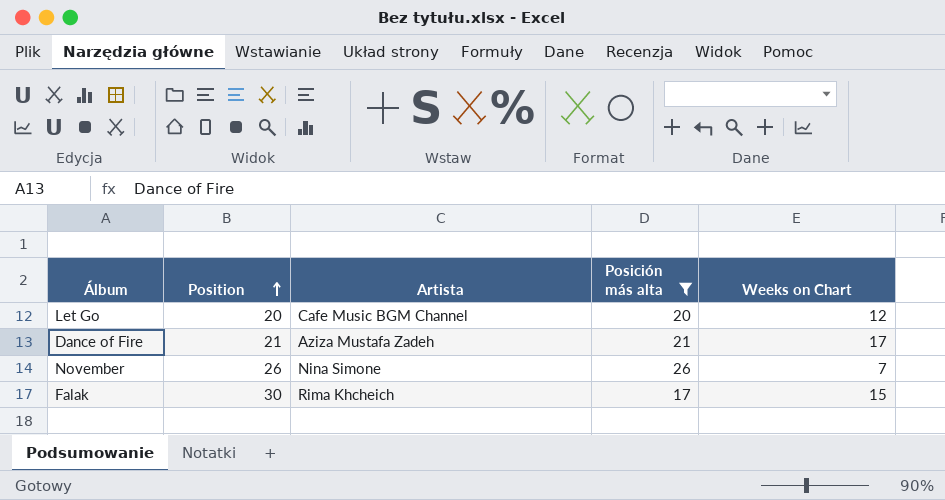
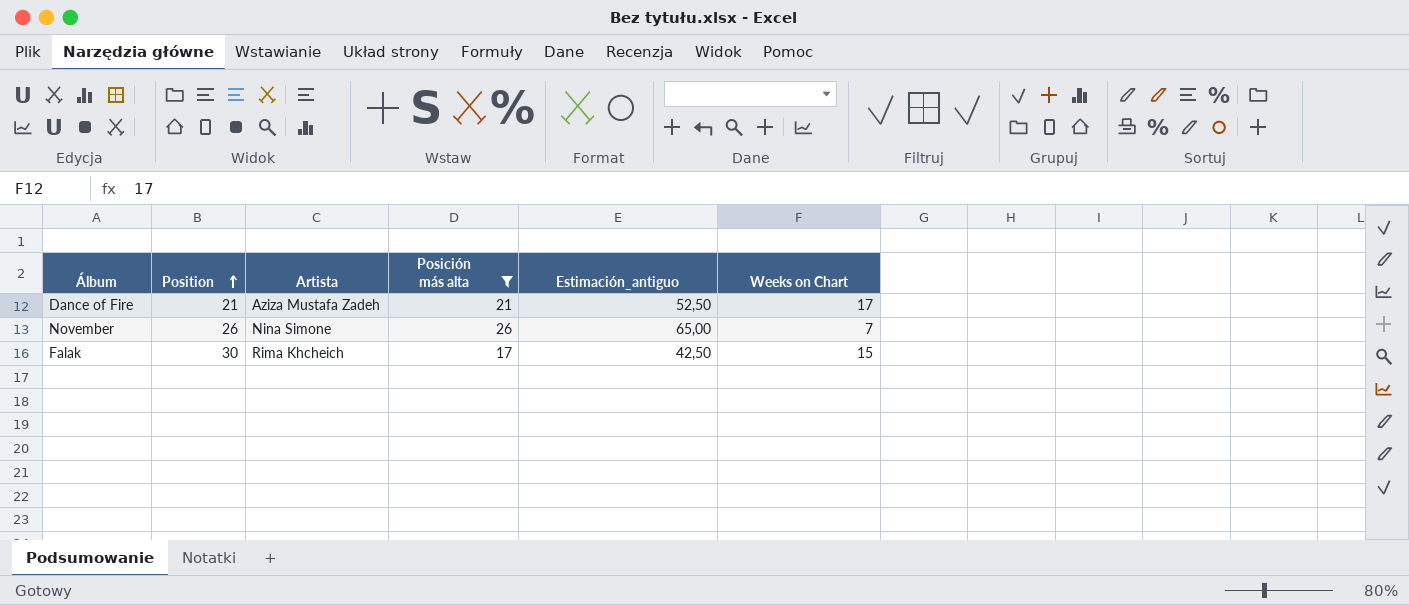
column Estimación_antiguo | formula: none -> [Posición más alta] * 2,5
row Let Go: 20 | Cafe Music BGM Channel | 20 | 12 -> none

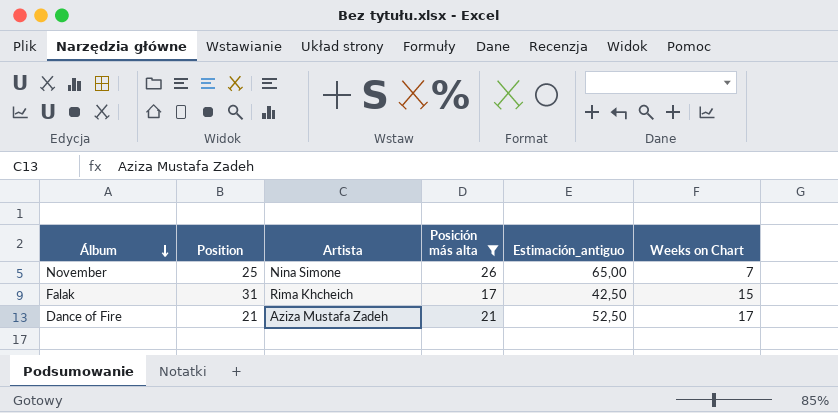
row order: Position ascending -> Álbum descending
November | Position: 26 -> 25
Falak | Position: 30 -> 31

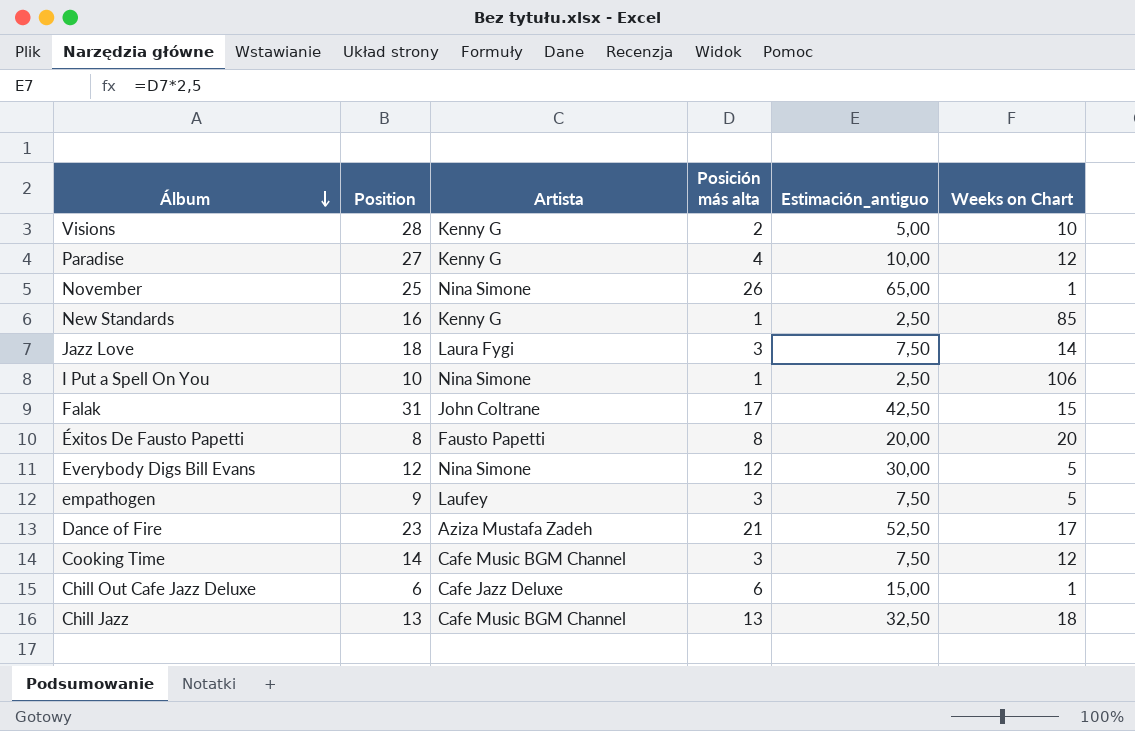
filter: Posición más alta >= 17 -> none
November | Weeks on Chart: 7 -> 1
Falak | Artista: Rima Khcheich -> John Coltrane
Dance of Fire | Position: 21 -> 23

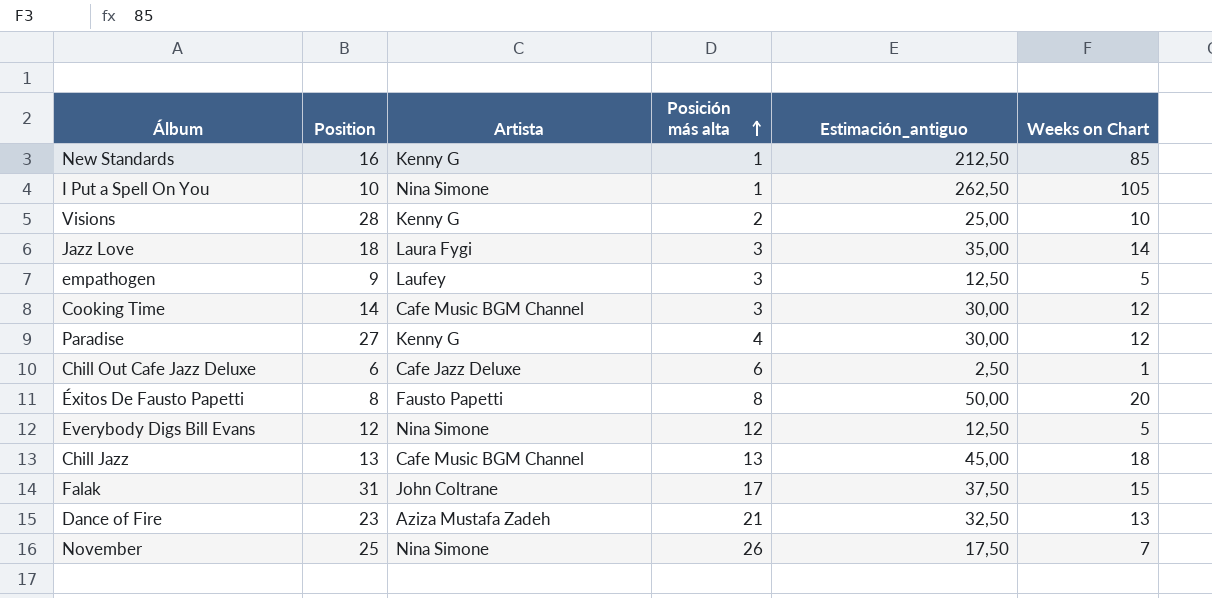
row order: Álbum descending -> Posición más alta ascending
column Estimación_antiguo | formula: [Posición más alta] * 2,5 -> [Weeks on Chart] * 2,5
I Put a Spell On You | Weeks on Chart: 106 -> 105
Dance of Fire | Weeks on Chart: 17 -> 13
November | Weeks on Chart: 1 -> 7

